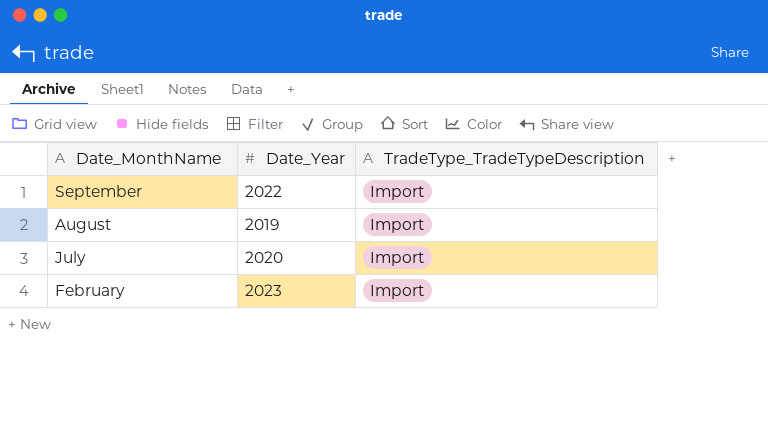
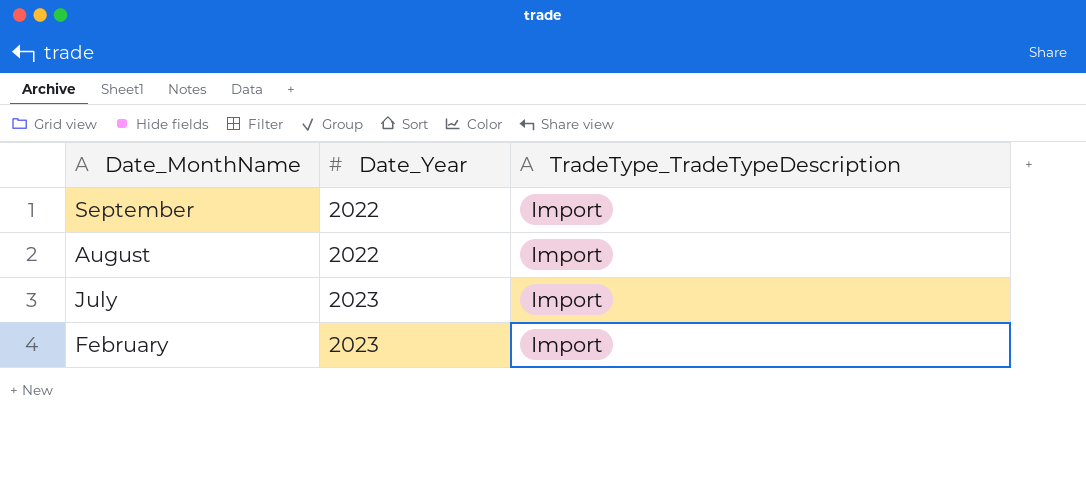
August | Date_Year: 2019 -> 2022
July | Date_Year: 2020 -> 2023

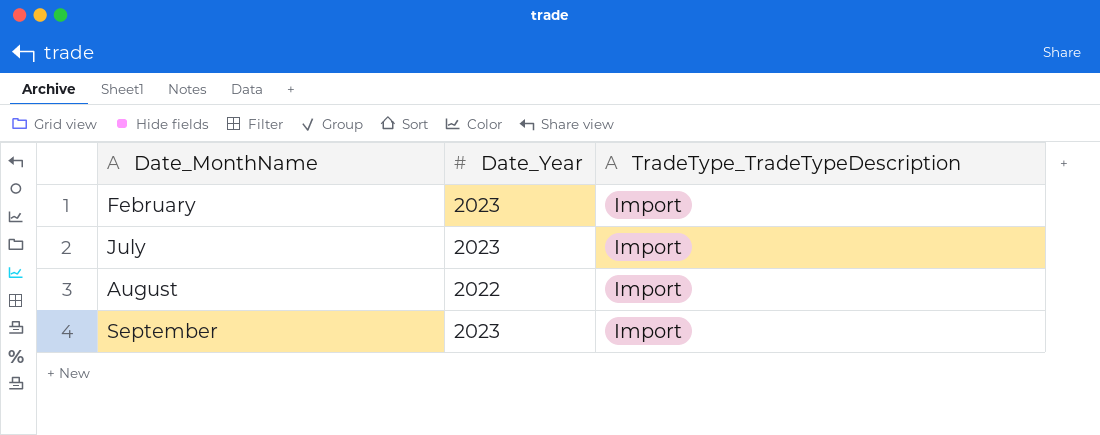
row order: Date_MonthName descending -> Date_MonthName ascending
September | Date_Year: 2022 -> 2023

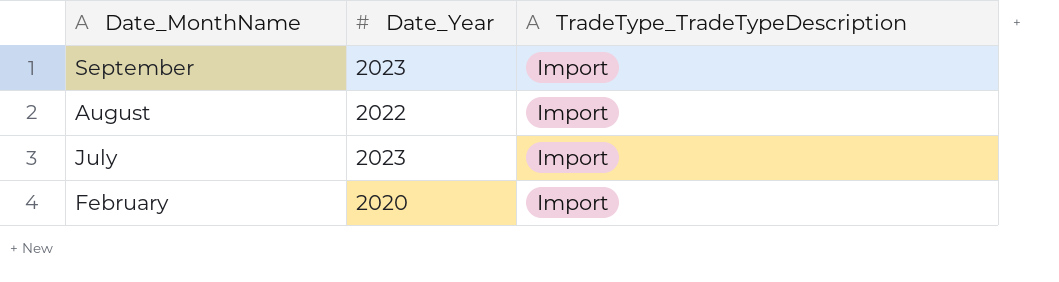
row order: Date_MonthName ascending -> Date_MonthName descending
February | Date_Year: 2023 -> 2020

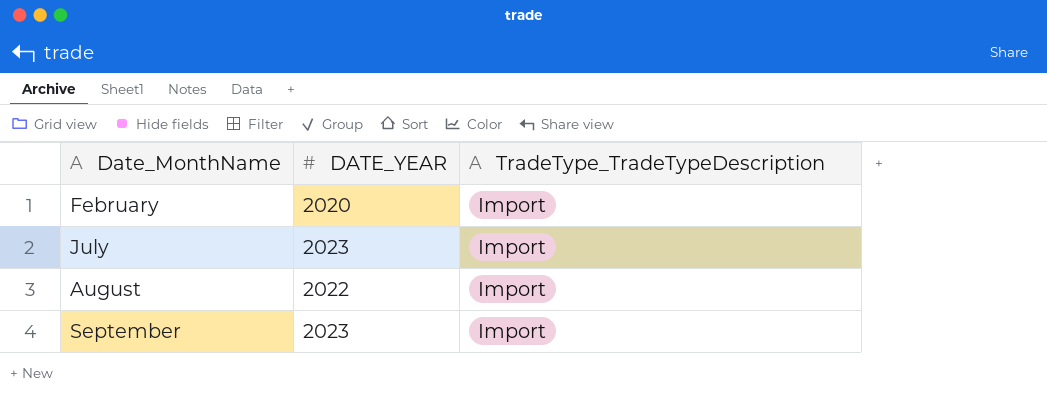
row order: Date_MonthName descending -> Date_MonthName ascending
column name: Date_Year -> DATE_YEAR

